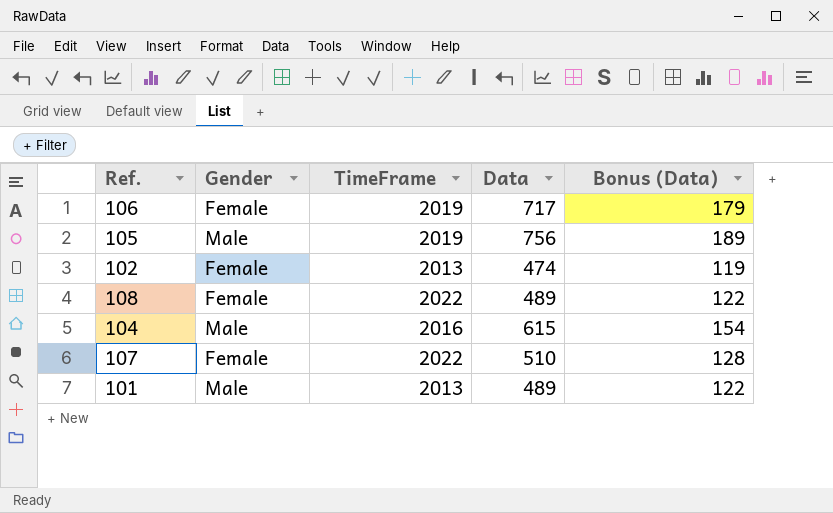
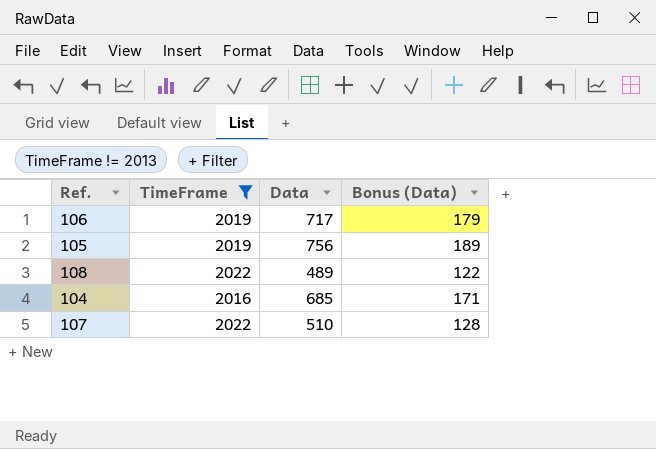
filter: none -> TimeFrame != 2013
column Gender | position: 2 -> none
104 | Data: 615 -> 685
104 | Bonus (Data): 154 -> 171

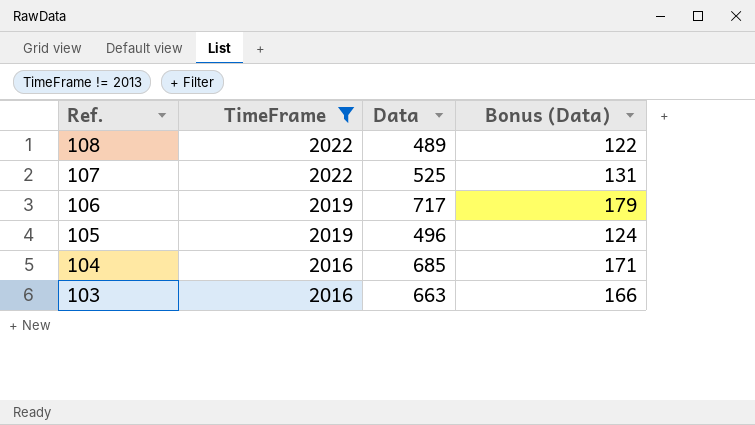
row order: none -> Ref. descending
107 | Data: 510 -> 525
107 | Bonus (Data): 128 -> 131
105 | Data: 756 -> 496
105 | Bonus (Data): 189 -> 124
row 103: none -> 2016 | 663 | 166

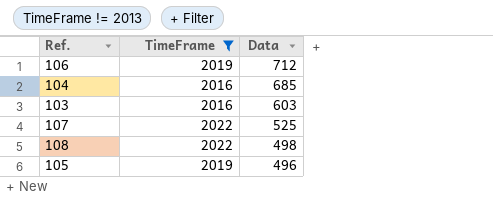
row order: Ref. descending -> Data descending
column Bonus (Data) | formula: [Data] * 0.25 -> none
106 | Data: 717 -> 712
103 | Data: 663 -> 603
108 | Data: 489 -> 498

